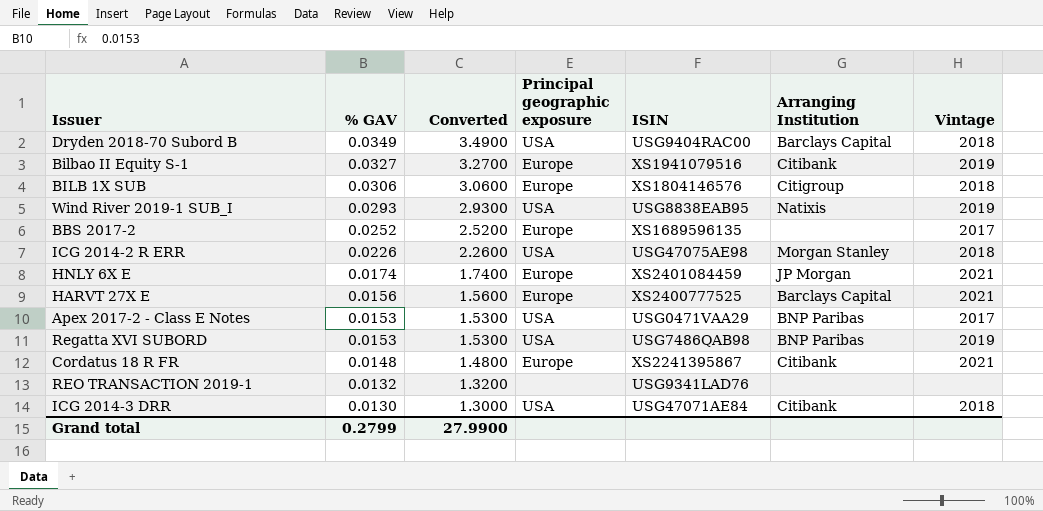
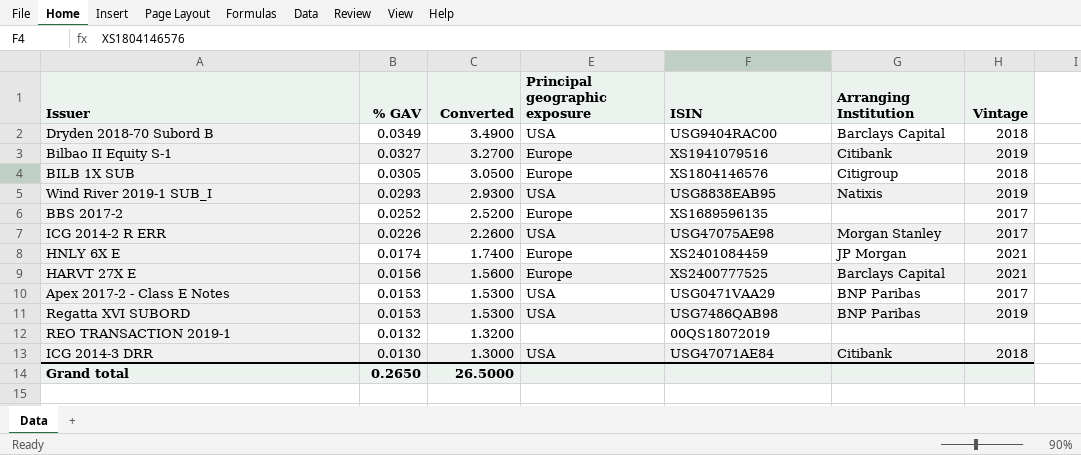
row Cordatus 18 R FR: 0.0148 | 1.4800 | Europe | XS2241395867 | Citibank | 2021 -> none
BILB 1X SUB | % GAV: 0.0306 -> 0.0305
BILB 1X SUB | Converted: 3.0600 -> 3.0500
ICG 2014-2 R ERR | Vintage: 2018 -> 2017
REO TRANSACTION 2019-1 | ISIN: USG9341LAD76 -> 00QS18072019
Grand total | % GAV: 0.2799 -> 0.2650
Grand total | Converted: 27.9900 -> 26.5000

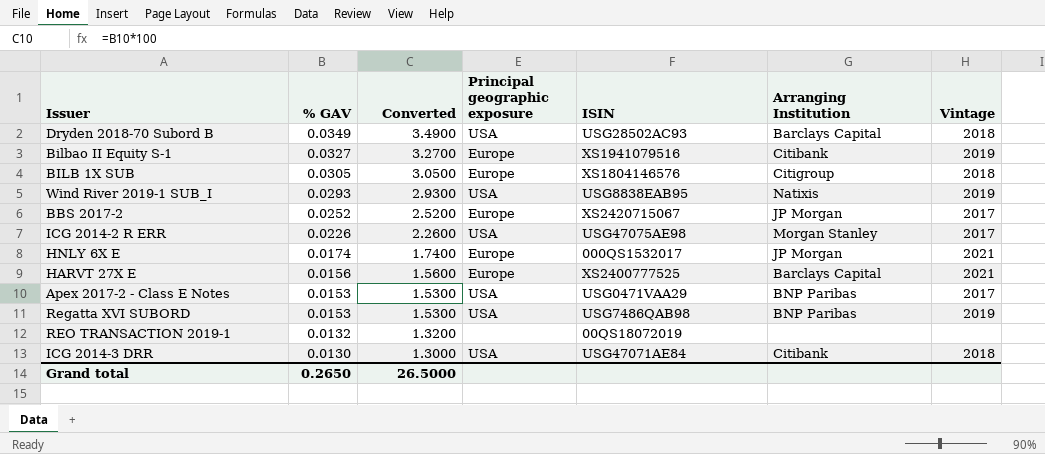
Dryden 2018-70 Subord B | ISIN: USG9404RAC00 -> USG28502AC93
BBS 2017-2 | ISIN: XS1689596135 -> XS2420715067
BBS 2017-2 | Arranging Institution: none -> JP Morgan
HNLY 6X E | ISIN: XS2401084459 -> 000QS1532017

